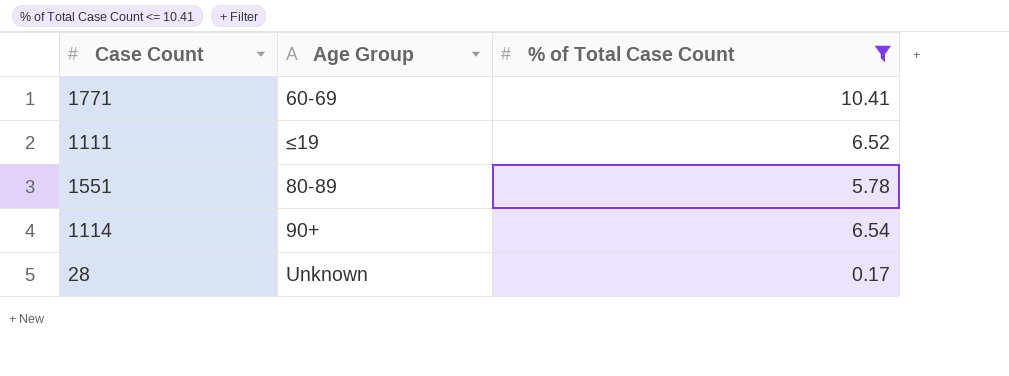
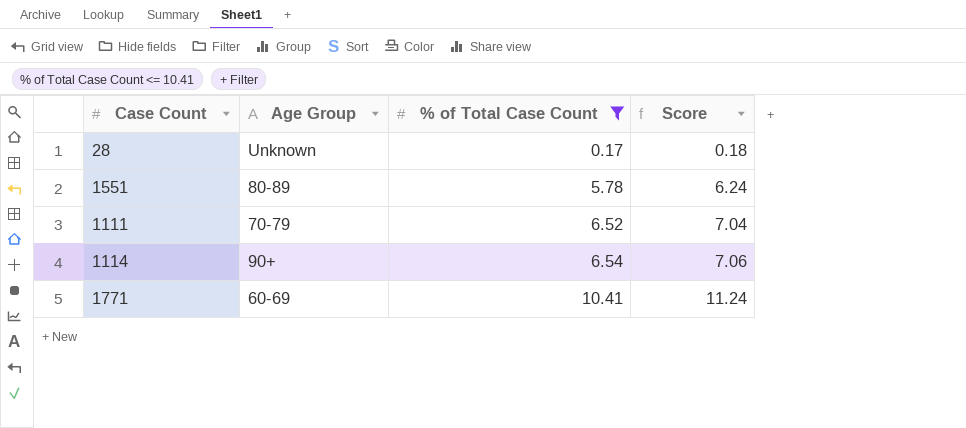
row order: none -> % of Total Case Count ascending
column Score | formula: none -> [% of Total Case Count] * 1.08
1111 | Age Group: ≤19 -> 70-79

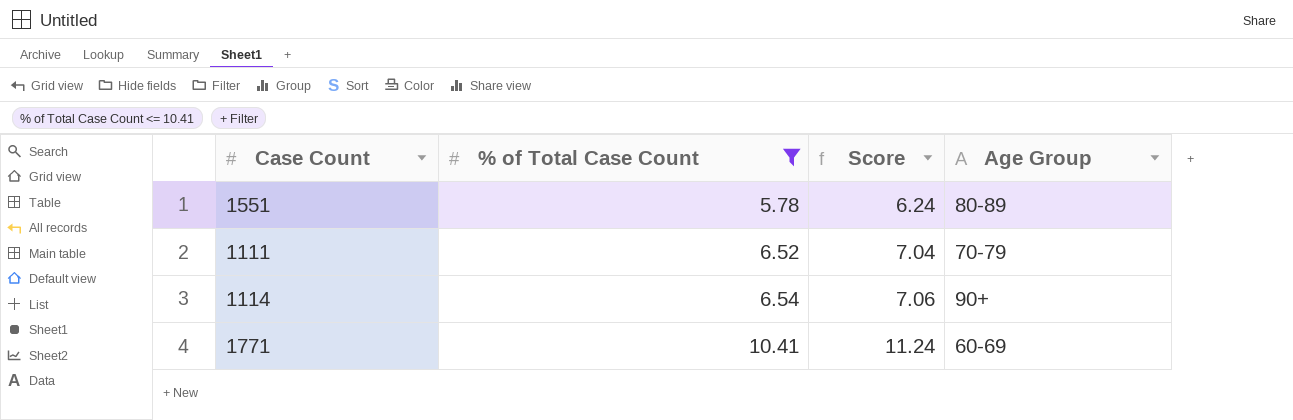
column Age Group | position: 2 -> 4
row 28: Unknown | 0.17 | 0.18 -> none

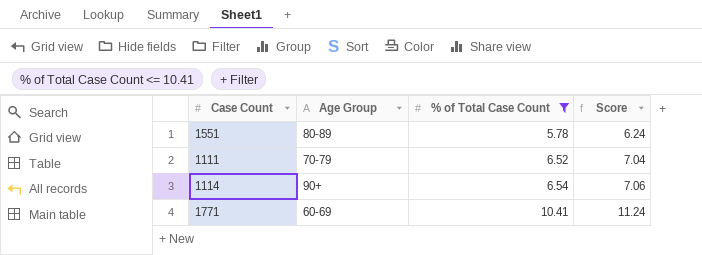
column Age Group | position: 4 -> 2

